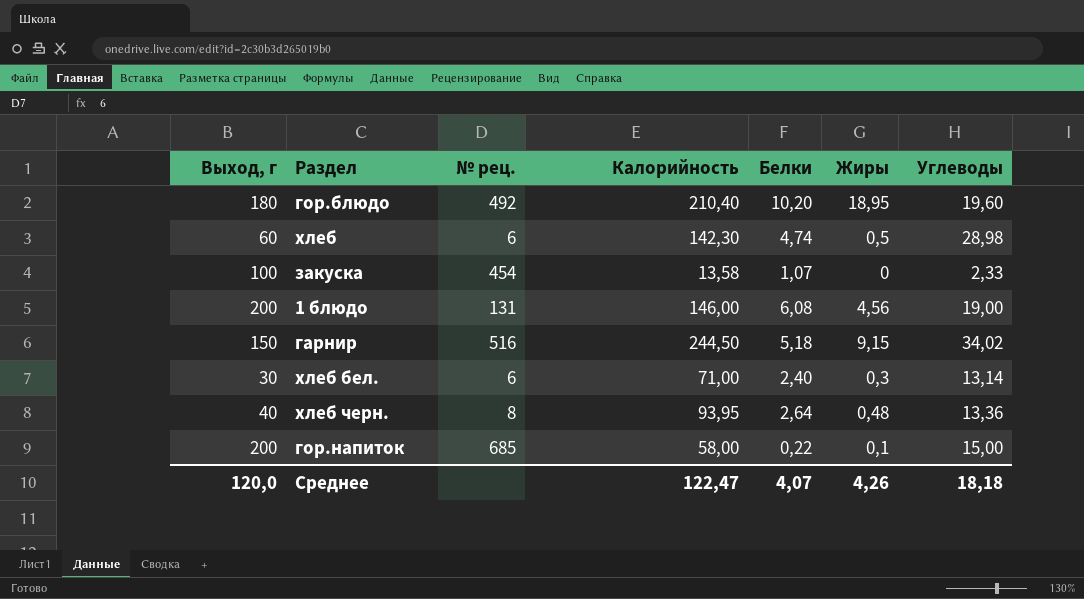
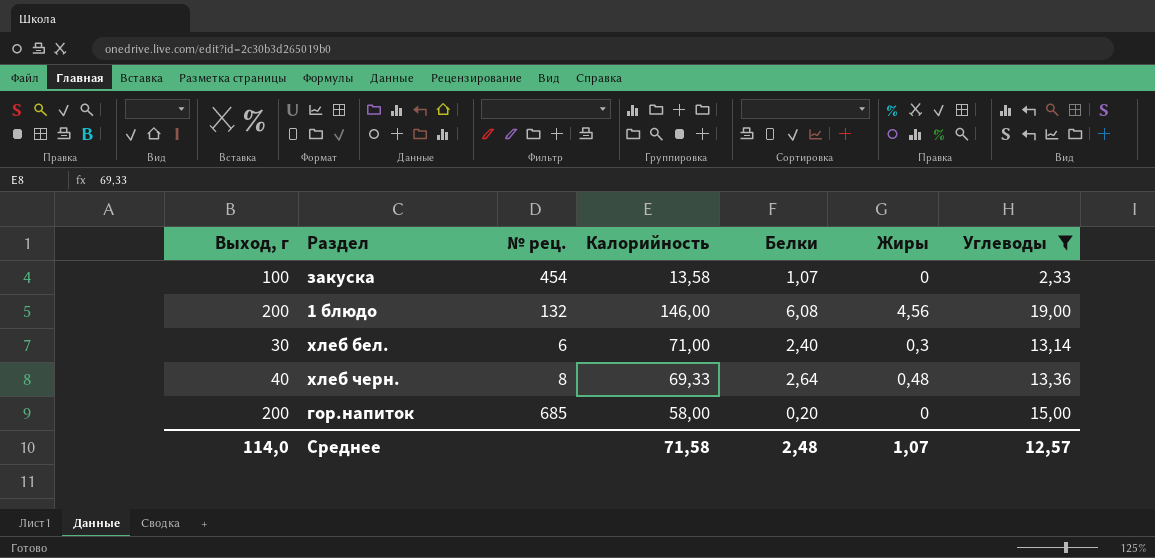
filter: none -> Углеводы <= 19,00
1 блюдо | № рец.: 131 -> 132
хлеб черн. | Калорийность: 93,95 -> 69,33
гор.напиток | Белки: 0,22 -> 0,20
гор.напиток | Жиры: 0,1 -> 0
Среднее | Выход, г: 120,0 -> 114,0
Среднее | Калорийность: 122,47 -> 71,58
Среднее | Белки: 4,07 -> 2,48
Среднее | Жиры: 4,26 -> 1,07
Среднее | Углеводы: 18,18 -> 12,57

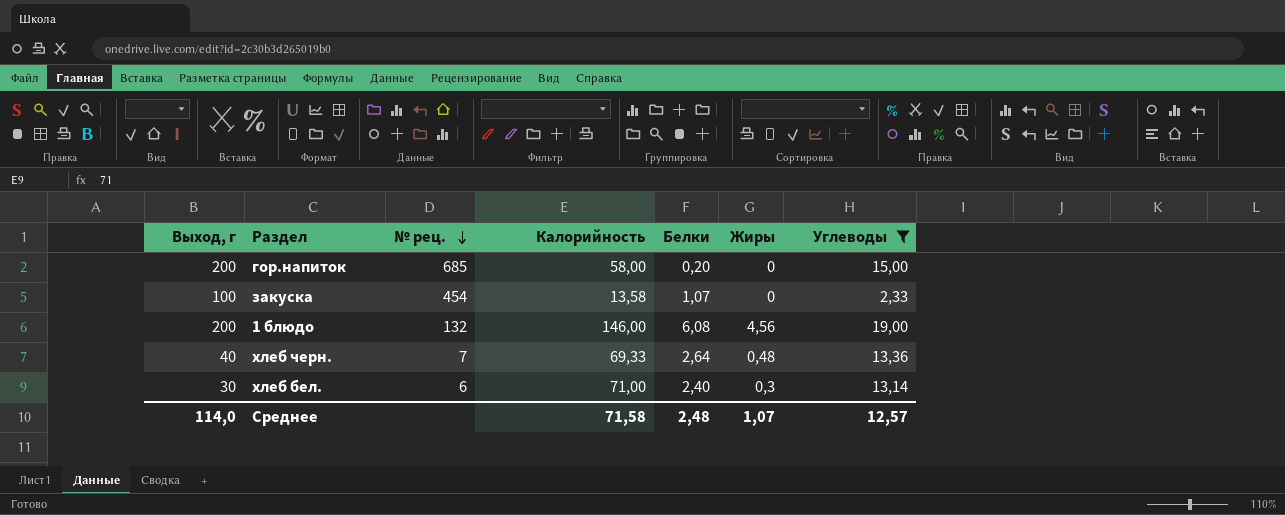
row order: none -> № рец. descending
хлеб черн. | № рец.: 8 -> 7

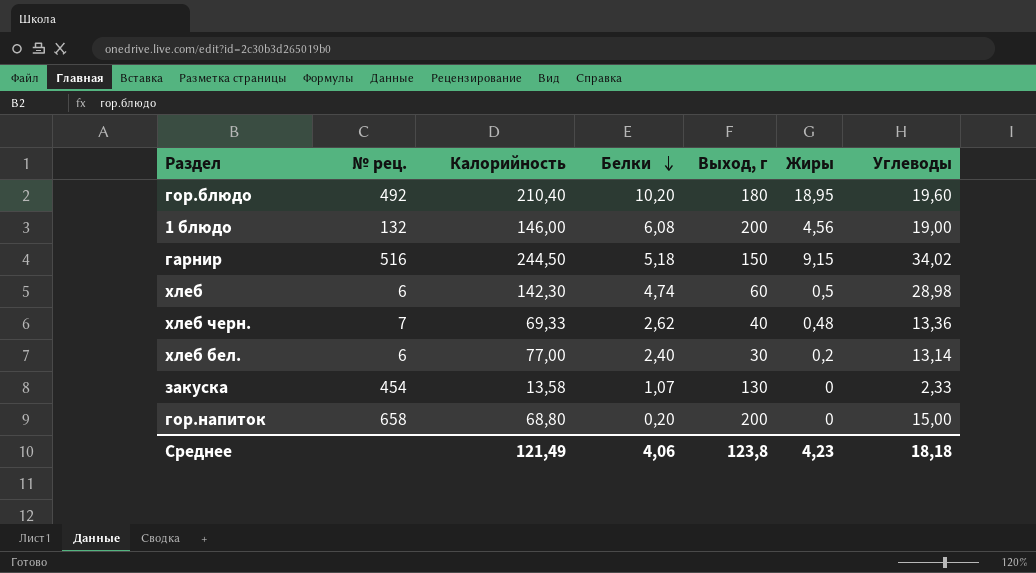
filter: Углеводы <= 19,00 -> none
row order: № рец. descending -> Белки descending
column Выход, г | position: 1 -> 5
хлеб черн. | Белки: 2,64 -> 2,62
хлеб бел. | Калорийность: 71,00 -> 77,00
хлеб бел. | Жиры: 0,3 -> 0,2
закуска | Выход, г: 100 -> 130
гор.напиток | № рец.: 685 -> 658
гор.напиток | Калорийность: 58,00 -> 68,80
Среднее | Калорийность: 71,58 -> 121,49
Среднее | Белки: 2,48 -> 4,06
Среднее | Выход, г: 114,0 -> 123,8
Среднее | Жиры: 1,07 -> 4,23
Среднее | Углеводы: 12,57 -> 18,18

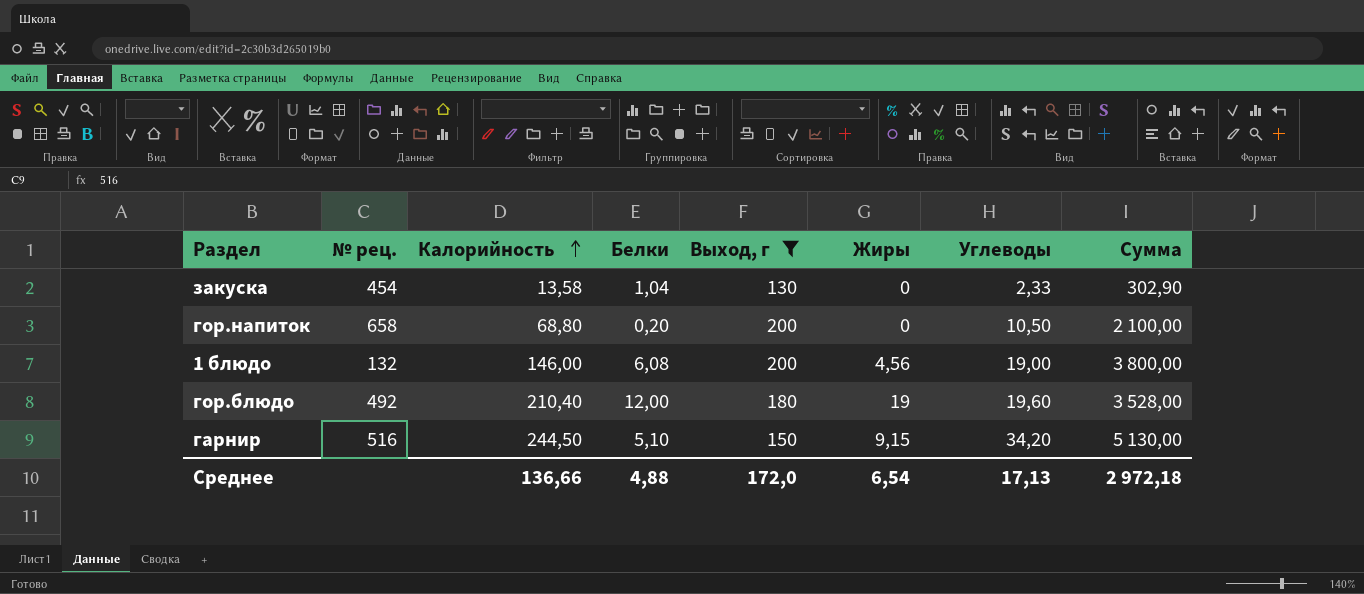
filter: none -> Выход, г >= 130
row order: Белки descending -> Калорийность ascending
column Сумма | formula: none -> [Выход, г] * [Углеводы]
закуска | Белки: 1,07 -> 1,04
гор.напиток | Углеводы: 15,00 -> 10,50
гор.блюдо | Белки: 10,20 -> 12,00
гор.блюдо | Жиры: 18,95 -> 19
гарнир | Белки: 5,18 -> 5,10
гарнир | Углеводы: 34,02 -> 34,20
Среднее | Калорийность: 121,49 -> 136,66
Среднее | Белки: 4,06 -> 4,88
Среднее | Выход, г: 123,8 -> 172,0
Среднее | Жиры: 4,23 -> 6,54
Среднее | Углеводы: 18,18 -> 17,13

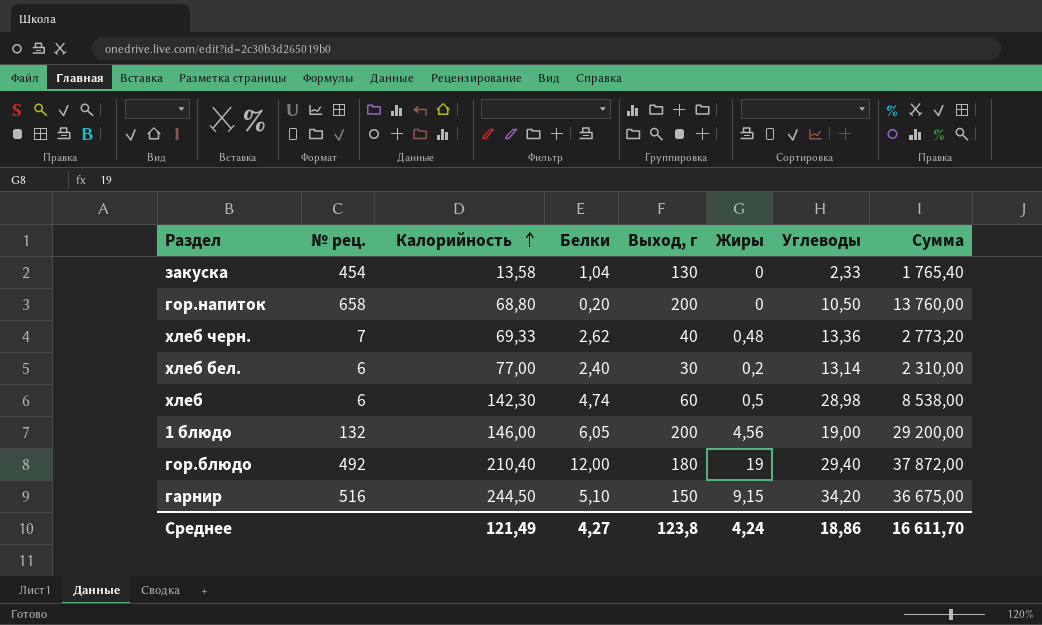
filter: Выход, г >= 130 -> none
column Сумма | formula: [Выход, г] * [Углеводы] -> [Калорийность] * [Выход, г]
1 блюдо | Белки: 6,08 -> 6,05
гор.блюдо | Углеводы: 19,60 -> 29,40
Среднее | Калорийность: 136,66 -> 121,49
Среднее | Белки: 4,88 -> 4,27
Среднее | Выход, г: 172,0 -> 123,8
Среднее | Жиры: 6,54 -> 4,24
Среднее | Углеводы: 17,13 -> 18,86
Среднее | Сумма: 2 972,18 -> 16 611,70

